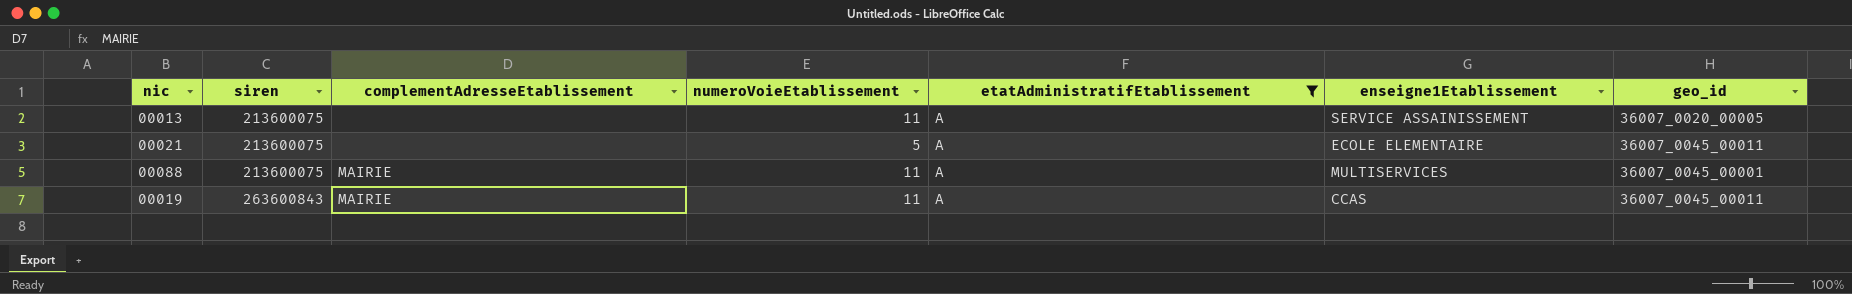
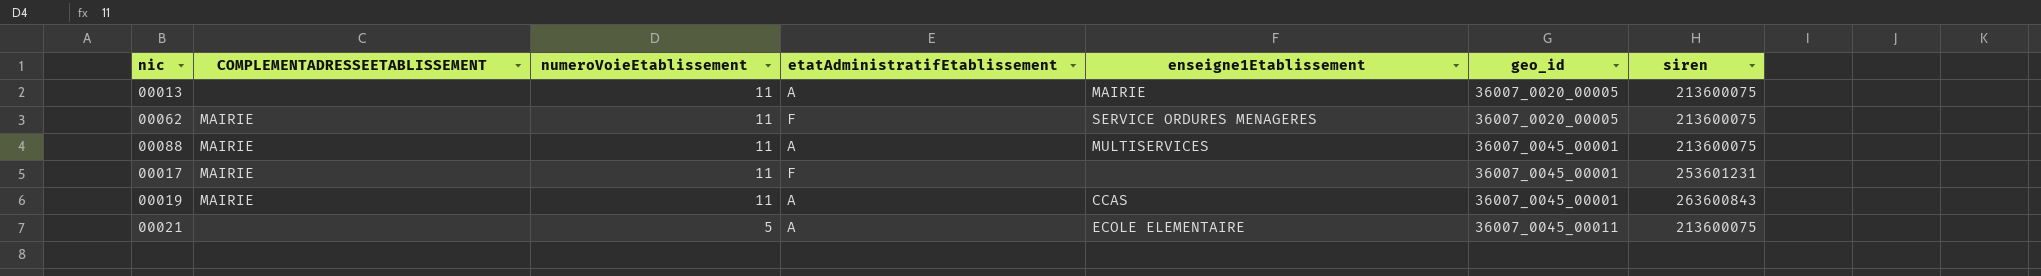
filter: etatAdministratifEtablissement = A -> none
row order: siren ascending -> numeroVoieEtablissement descending
column name: complementAdresseEtablissement -> COMPLEMENTADRESSEETABLISSEMENT
column siren | position: 2 -> 7
00013 | enseigne1Etablissement: SERVICE ASSAINISSEMENT -> MAIRIE
00019 | geo_id: 36007_0045_00011 -> 36007_0045_00001

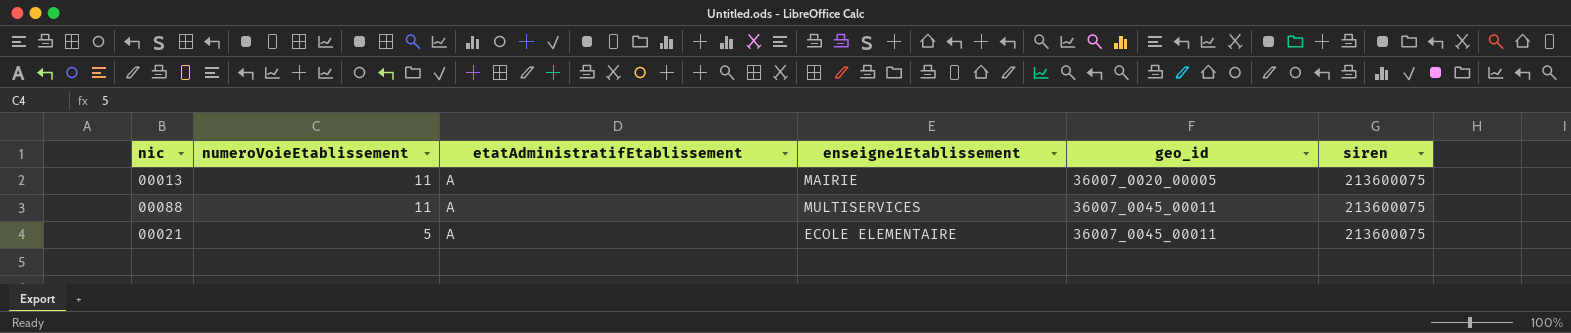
column COMPLEMENTADRESSEETABLISSEMENT | position: 2 -> none
row 00062: MAIRIE | 11 | F | SERVICE ORDURES MENAGERES | 36007_0020_00005 | 213600075 -> none
row 00017: MAIRIE | 11 | F | none | 36007_0045_00001 | 253601231 -> none
row 00019: MAIRIE | 11 | A | CCAS | 36007_0045_00001 | 263600843 -> none
00088 | geo_id: 36007_0045_00001 -> 36007_0045_00011

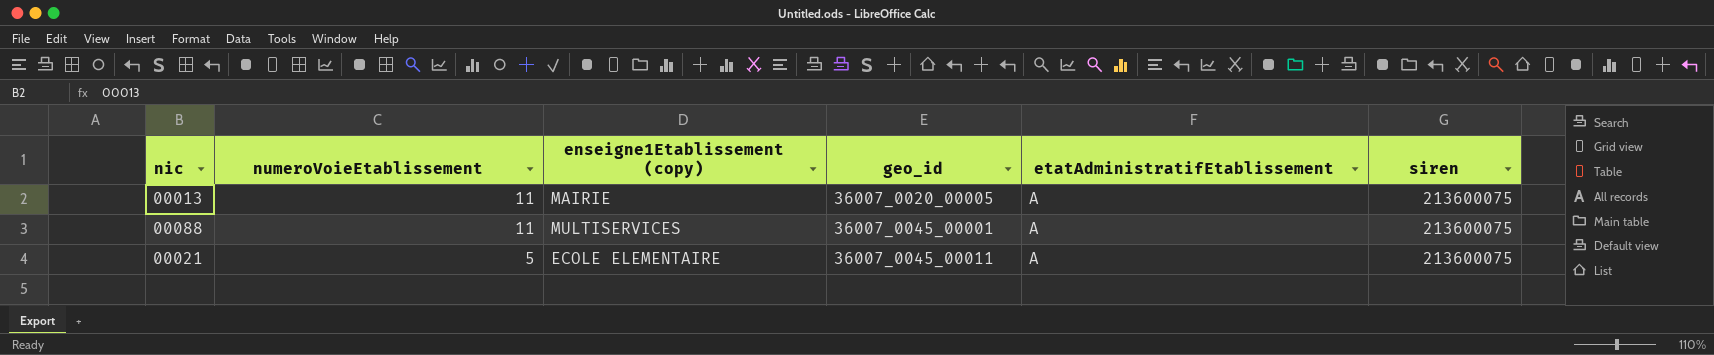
column name: enseigne1Etablissement -> enseigne1Etablissement (copy)
column etatAdministratifEtablissement | position: 3 -> 5
00088 | geo_id: 36007_0045_00011 -> 36007_0045_00001

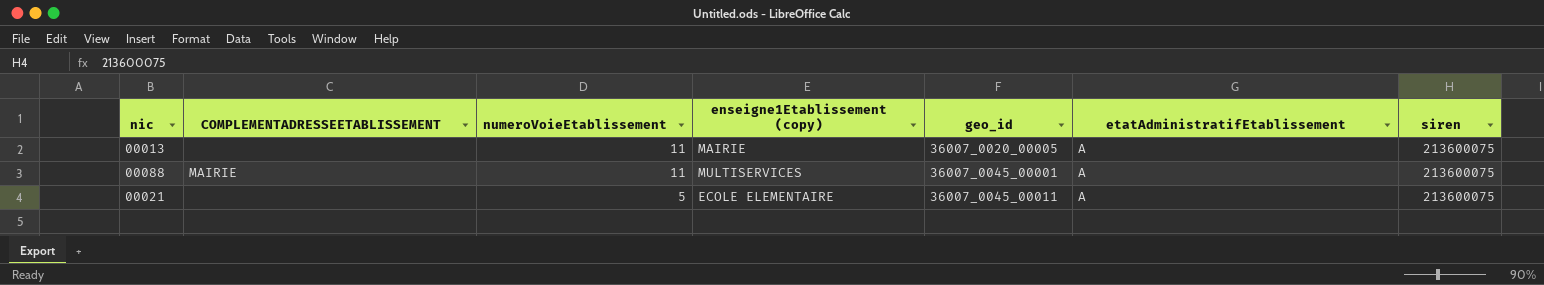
column COMPLEMENTADRESSEETABLISSEMENT | position: none -> 2

